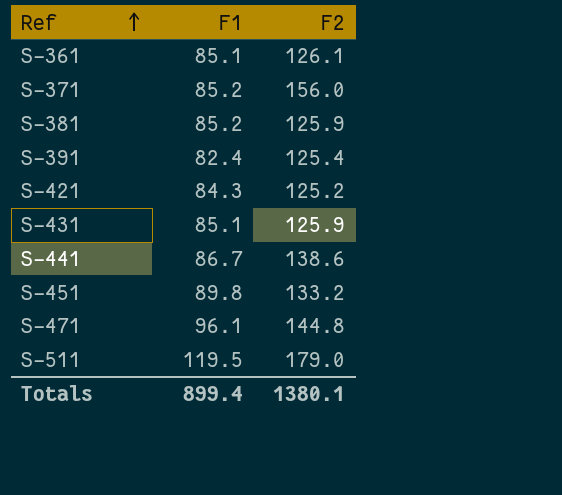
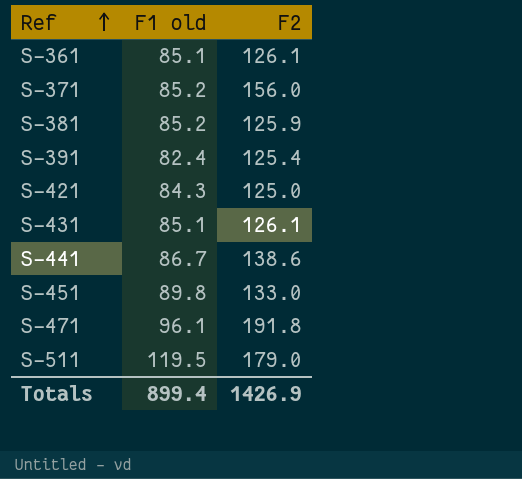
column name: F1 -> F1 old
S-421 | F2: 125.2 -> 125.0
S-431 | F2: 125.9 -> 126.1
S-451 | F2: 133.2 -> 133.0
S-471 | F2: 144.8 -> 191.8
Totals | F2: 1380.1 -> 1426.9

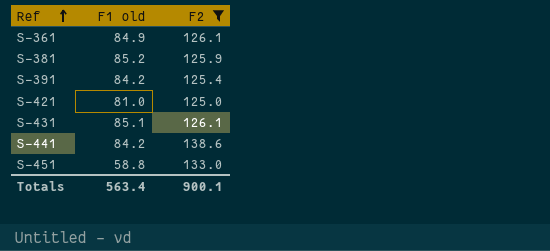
filter: none -> F2 <= 138.6
S-361 | F1 old: 85.1 -> 84.9
S-391 | F1 old: 82.4 -> 84.2
S-421 | F1 old: 84.3 -> 81.0
S-441 | F1 old: 86.7 -> 84.2
S-451 | F1 old: 89.8 -> 58.8
Totals | F1 old: 899.4 -> 563.4
Totals | F2: 1426.9 -> 900.1

